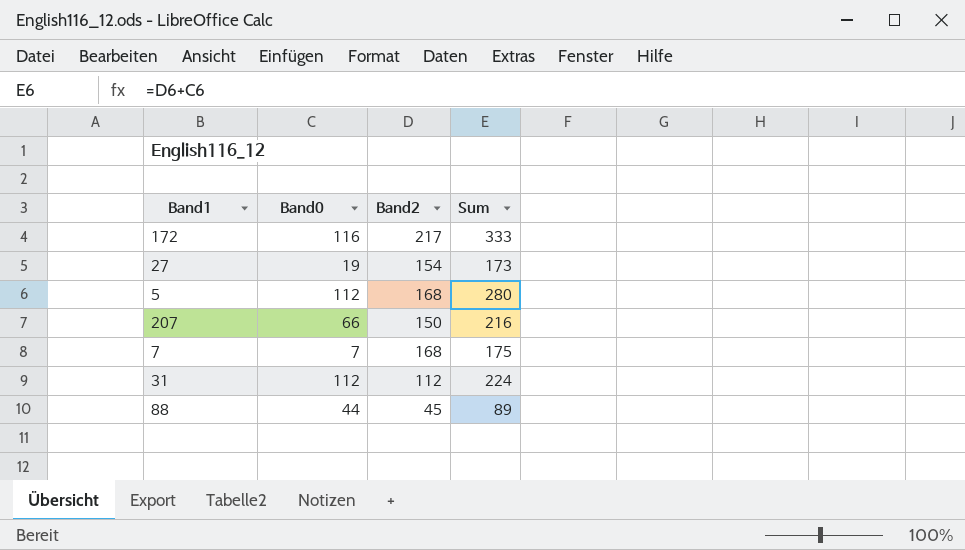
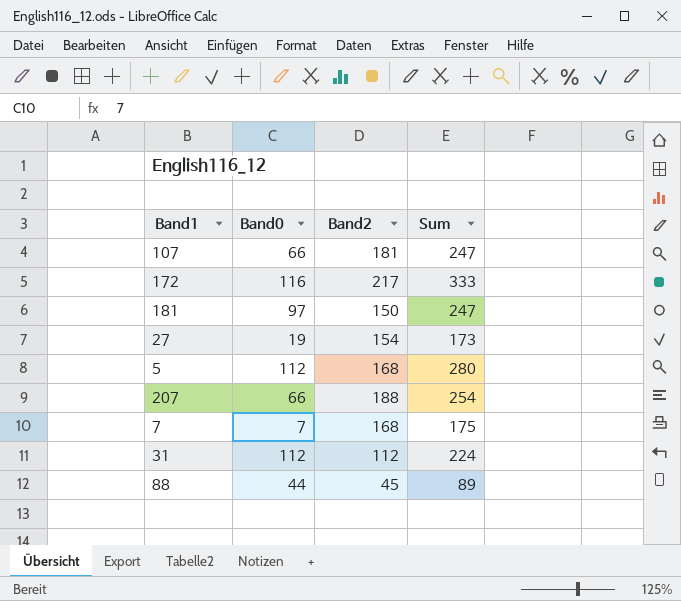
row 107: none -> 66 | 181 | 247
row 181: none -> 97 | 150 | 247
207 | Band2: 150 -> 188
207 | Sum: 216 -> 254

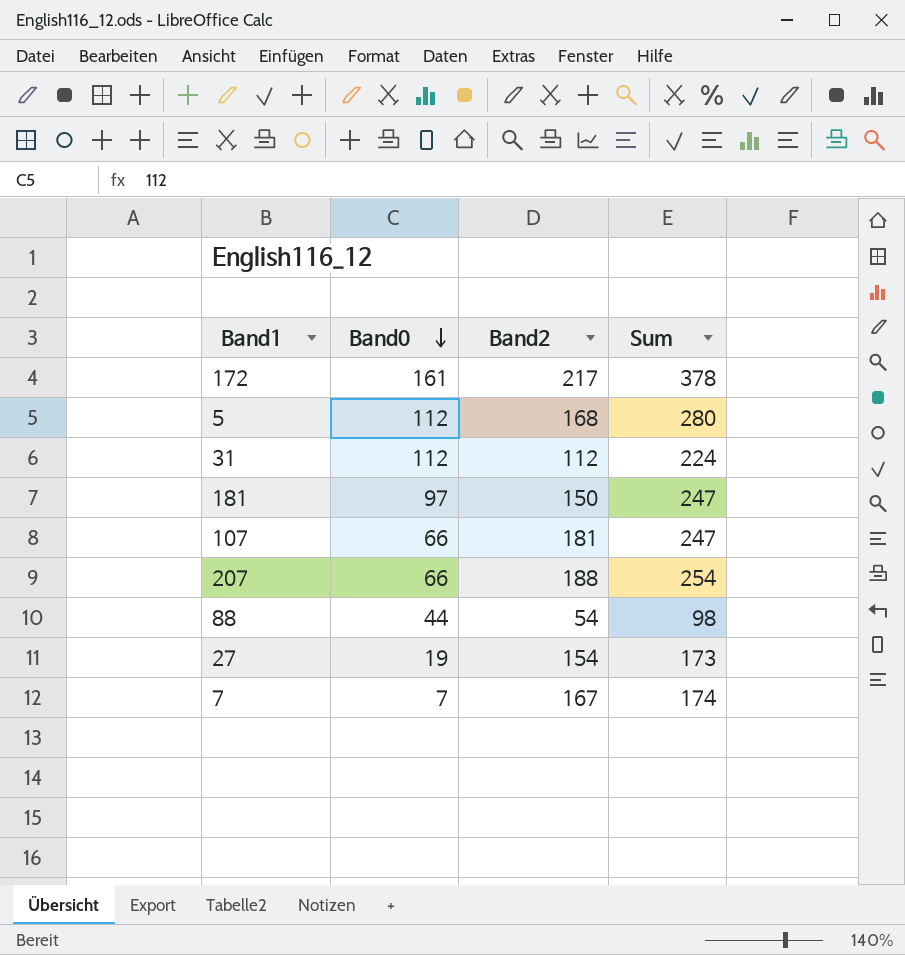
row order: none -> Band0 descending
172 | Band0: 116 -> 161
172 | Sum: 333 -> 378
88 | Band2: 45 -> 54
88 | Sum: 89 -> 98
7 | Band2: 168 -> 167
7 | Sum: 175 -> 174

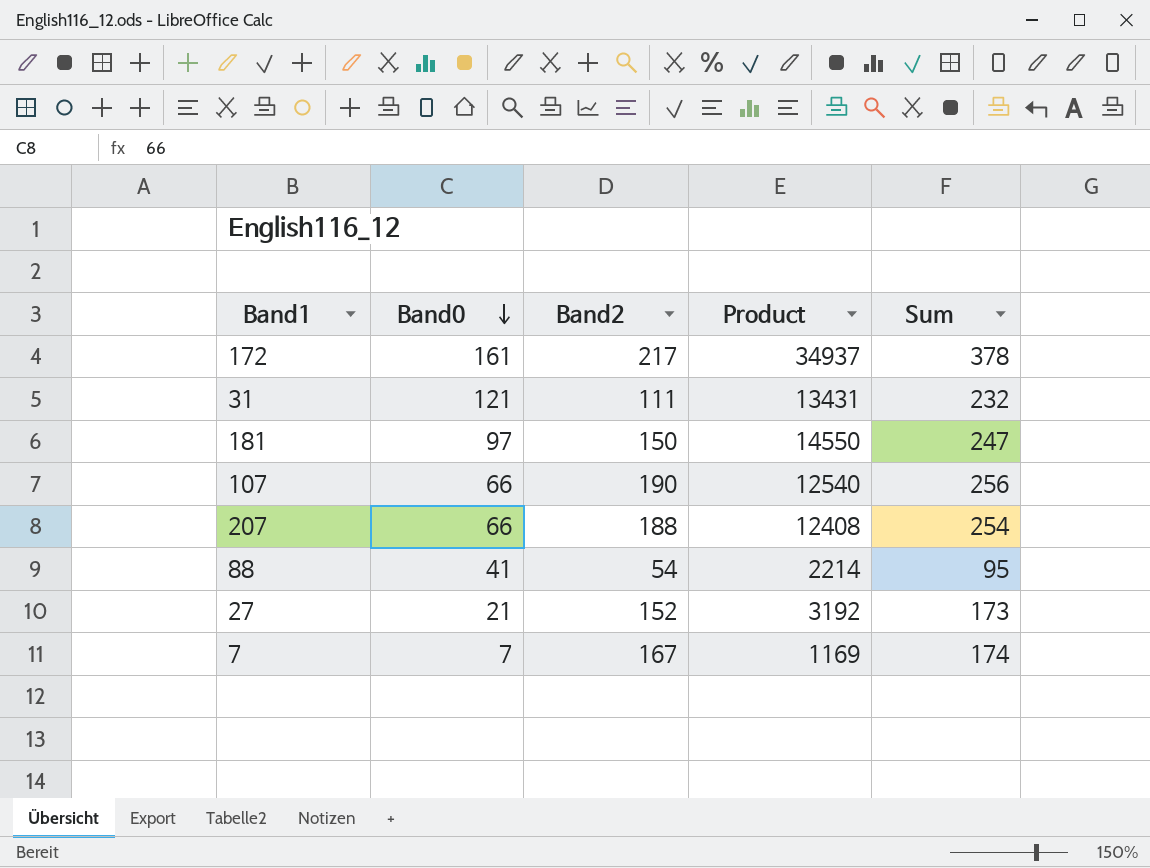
column Product | formula: none -> [Band0] * [Band2]
row 5: 112 | 168 | 280 -> none
31 | Band0: 112 -> 121
31 | Band2: 112 -> 111
31 | Sum: 224 -> 232
107 | Band2: 181 -> 190
107 | Sum: 247 -> 256
88 | Band0: 44 -> 41
88 | Sum: 98 -> 95
27 | Band0: 19 -> 21
27 | Band2: 154 -> 152

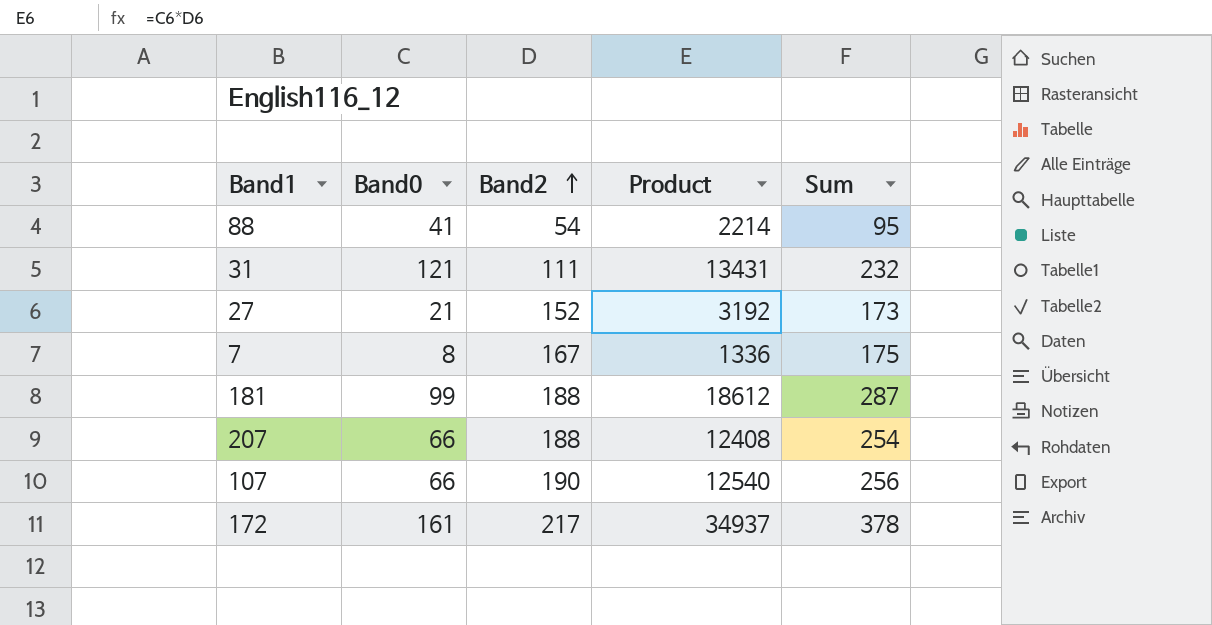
row order: Band0 descending -> Band2 ascending
7 | Band0: 7 -> 8
7 | Product: 1169 -> 1336
7 | Sum: 174 -> 175
181 | Band0: 97 -> 99
181 | Band2: 150 -> 188
181 | Product: 14550 -> 18612
181 | Sum: 247 -> 287

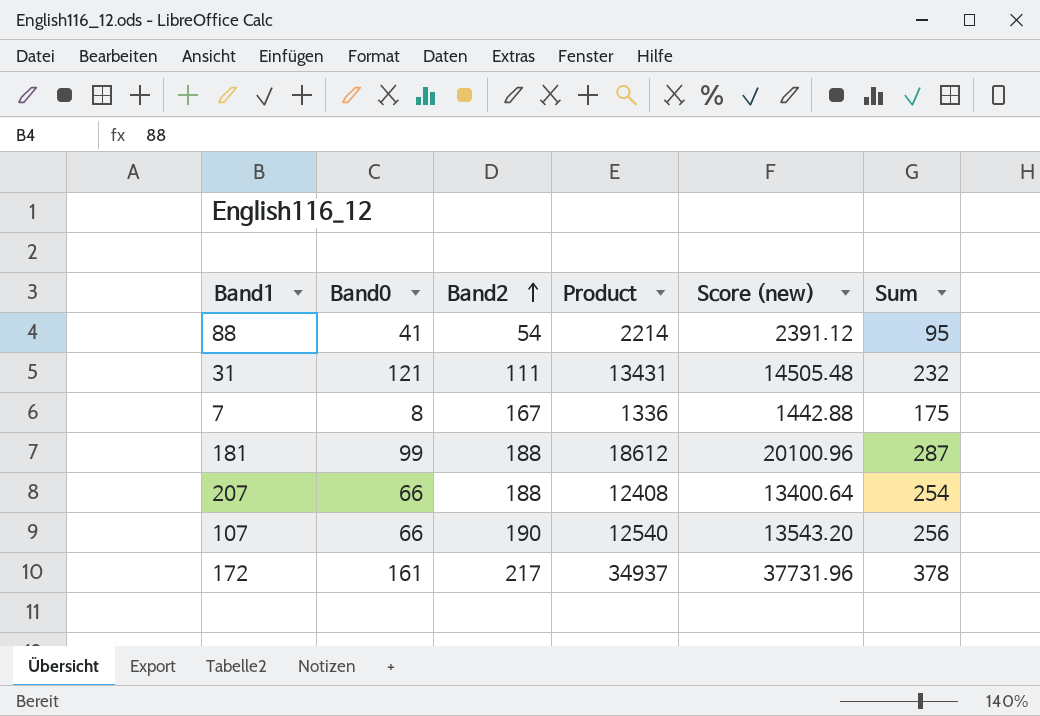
column Score (new) | formula: none -> [Product] * 1.08
row 27: 21 | 152 | 3192 | 173 -> none

